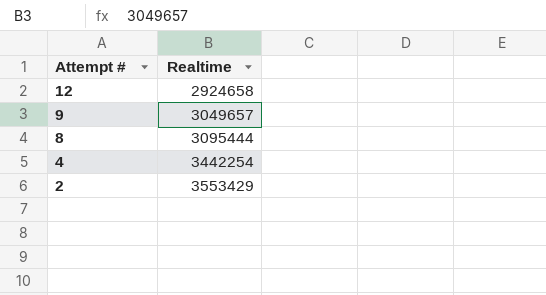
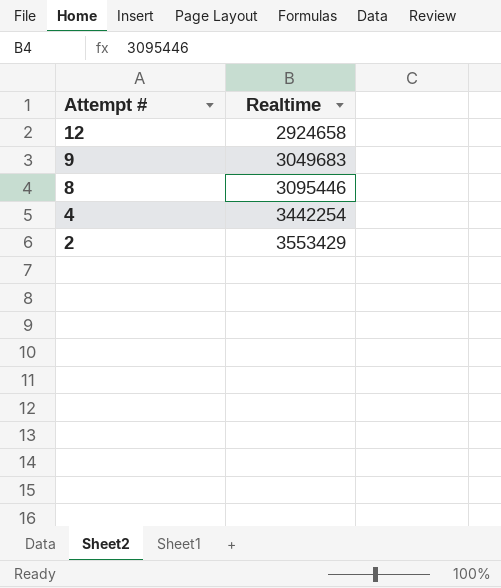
9 | Realtime: 3049657 -> 3049683
8 | Realtime: 3095444 -> 3095446

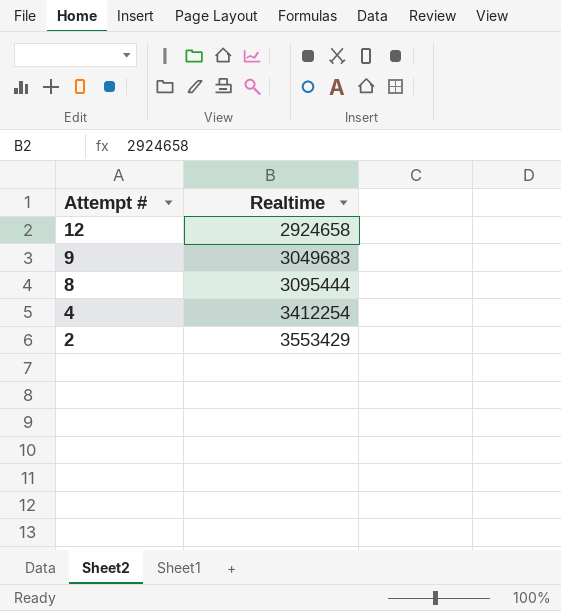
8 | Realtime: 3095446 -> 3095444
4 | Realtime: 3442254 -> 3412254

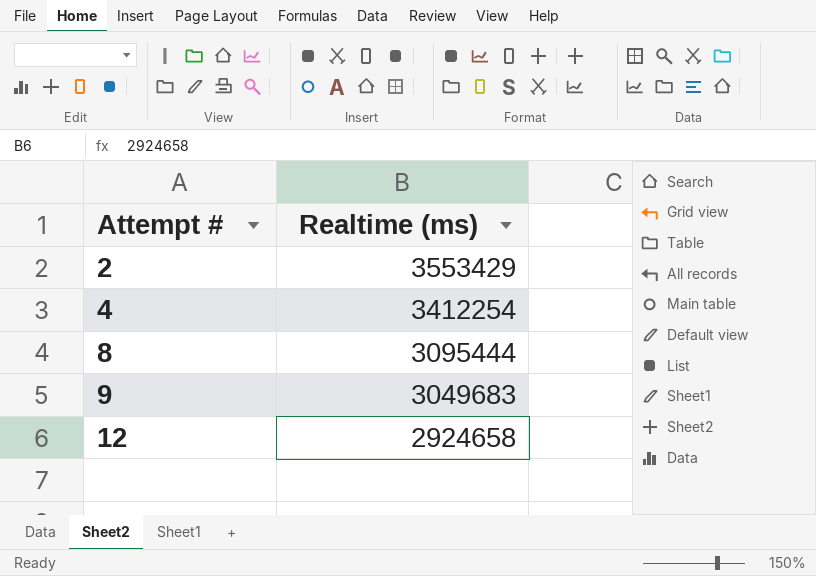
row order: Attempt # descending -> Attempt # ascending
column name: Realtime -> Realtime (ms)

